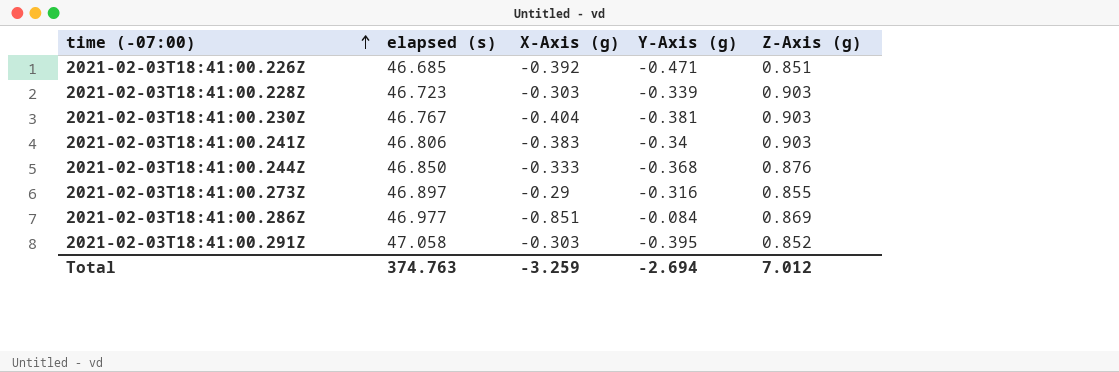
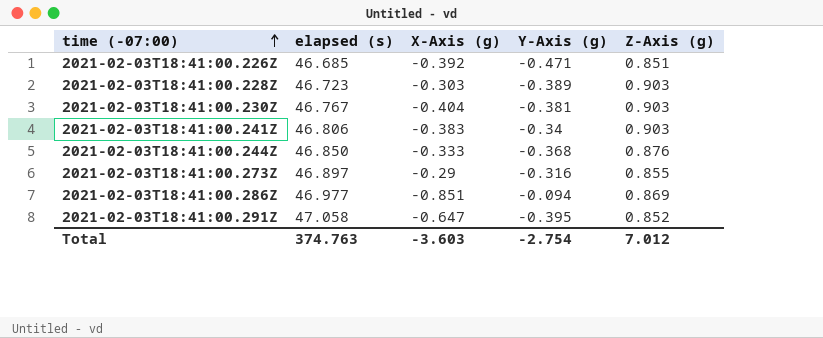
2021-02-03T18:41:00.228Z | Y-Axis (g): -0.339 -> -0.389
2021-02-03T18:41:00.286Z | Y-Axis (g): -0.084 -> -0.094
2021-02-03T18:41:00.291Z | X-Axis (g): -0.303 -> -0.647
Total | X-Axis (g): -3.259 -> -3.603
Total | Y-Axis (g): -2.694 -> -2.754

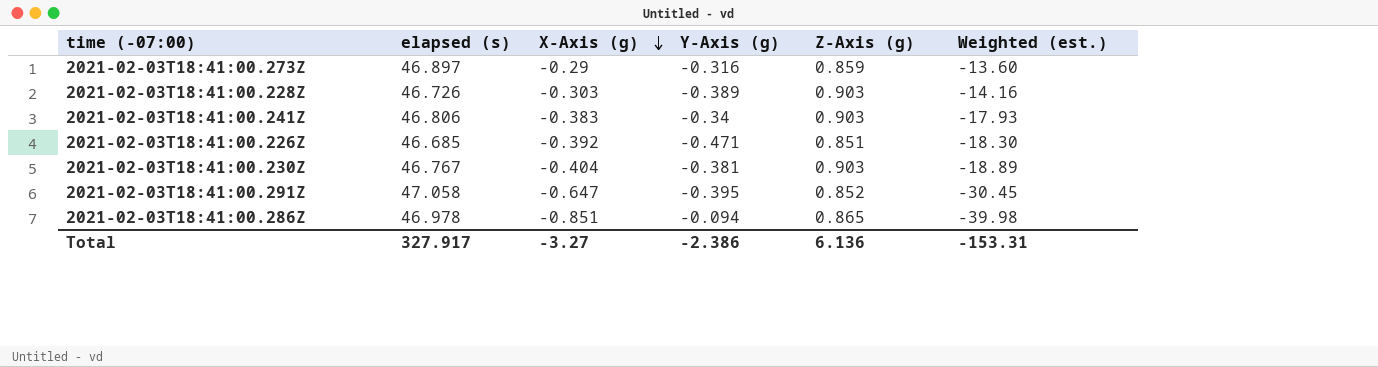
row order: time (-07:00) ascending -> X-Axis (g) descending
column Weighted (est.) | formula: none -> [elapsed (s)] * [X-Axis (g)]
row 2021-02-03T18:41:00.244Z: 46.850 | -0.333 | -0.368 | 0.876 -> none
2021-02-03T18:41:00.273Z | Z-Axis (g): 0.855 -> 0.859
2021-02-03T18:41:00.228Z | elapsed (s): 46.723 -> 46.726
2021-02-03T18:41:00.286Z | elapsed (s): 46.977 -> 46.978
2021-02-03T18:41:00.286Z | Z-Axis (g): 0.869 -> 0.865
Total | elapsed (s): 374.763 -> 327.917
Total | X-Axis (g): -3.603 -> -3.27
Total | Y-Axis (g): -2.754 -> -2.386
Total | Z-Axis (g): 7.012 -> 6.136

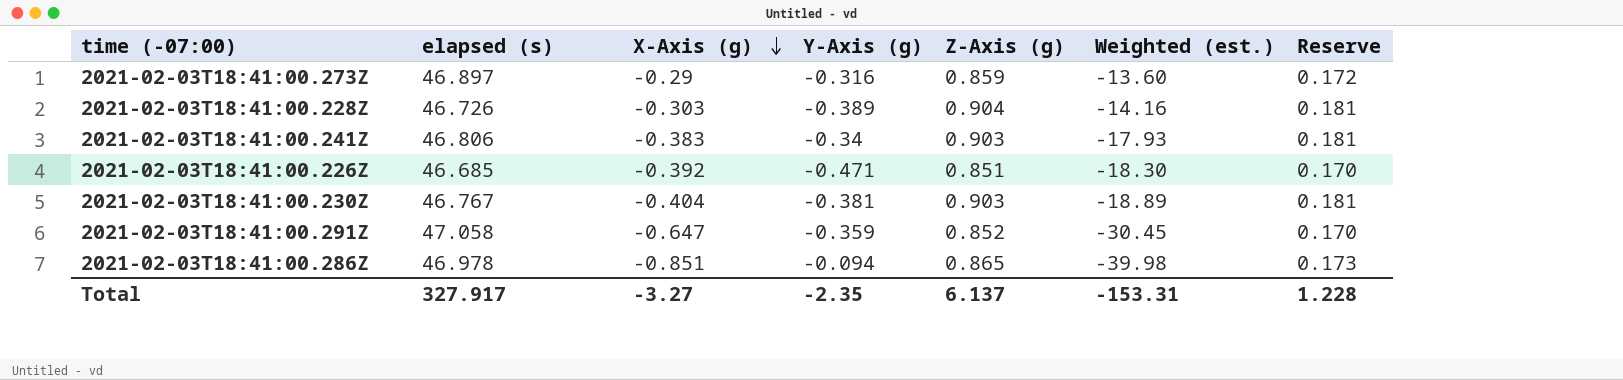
column Reserve | formula: none -> [Z-Axis (g)] * 0.2
2021-02-03T18:41:00.228Z | Z-Axis (g): 0.903 -> 0.904
2021-02-03T18:41:00.291Z | Y-Axis (g): -0.395 -> -0.359
Total | Y-Axis (g): -2.386 -> -2.35
Total | Z-Axis (g): 6.136 -> 6.137

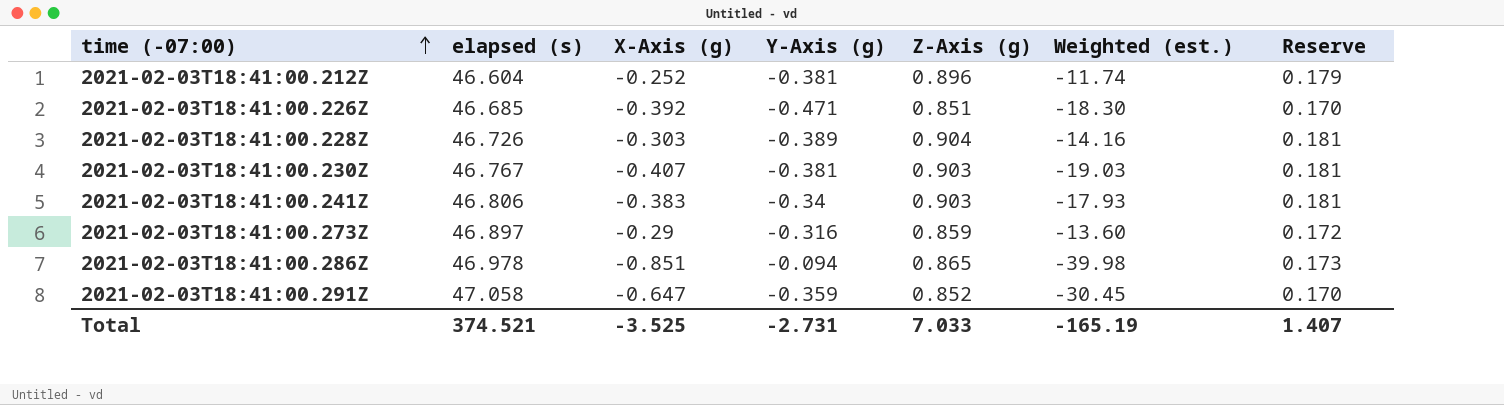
row order: X-Axis (g) descending -> time (-07:00) ascending
row 2021-02-03T18:41:00.212Z: none -> 46.604 | -0.252 | -0.381 | 0.896 | -11.74 | 0.179
2021-02-03T18:41:00.230Z | X-Axis (g): -0.404 -> -0.407
2021-02-03T18:41:00.230Z | Weighted (est.): -18.89 -> -19.03
Total | elapsed (s): 327.917 -> 374.521
Total | X-Axis (g): -3.27 -> -3.525
Total | Y-Axis (g): -2.35 -> -2.731
Total | Z-Axis (g): 6.137 -> 7.033
Total | Weighted (est.): -153.31 -> -165.19
Total | Reserve: 1.228 -> 1.407

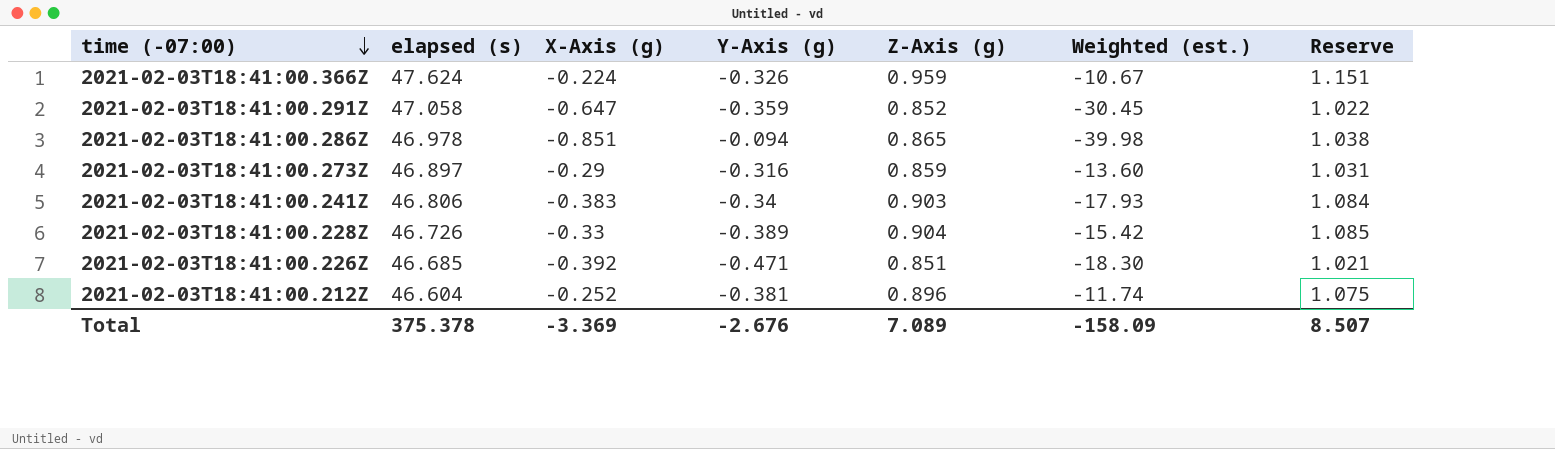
row order: time (-07:00) ascending -> time (-07:00) descending
column Reserve | formula: [Z-Axis (g)] * 0.2 -> [Z-Axis (g)] * 1.2
row 2021-02-03T18:41:00.230Z: 46.767 | -0.407 | -0.381 | 0.903 | -19.03 | 0.181 -> none
row 2021-02-03T18:41:00.366Z: none -> 47.624 | -0.224 | -0.326 | 0.959 | -10.67 | 1.151
2021-02-03T18:41:00.228Z | X-Axis (g): -0.303 -> -0.33
2021-02-03T18:41:00.228Z | Weighted (est.): -14.16 -> -15.42
Total | elapsed (s): 374.521 -> 375.378
Total | X-Axis (g): -3.525 -> -3.369
Total | Y-Axis (g): -2.731 -> -2.676
Total | Z-Axis (g): 7.033 -> 7.089
Total | Weighted (est.): -165.19 -> -158.09
Total | Reserve: 1.407 -> 8.507

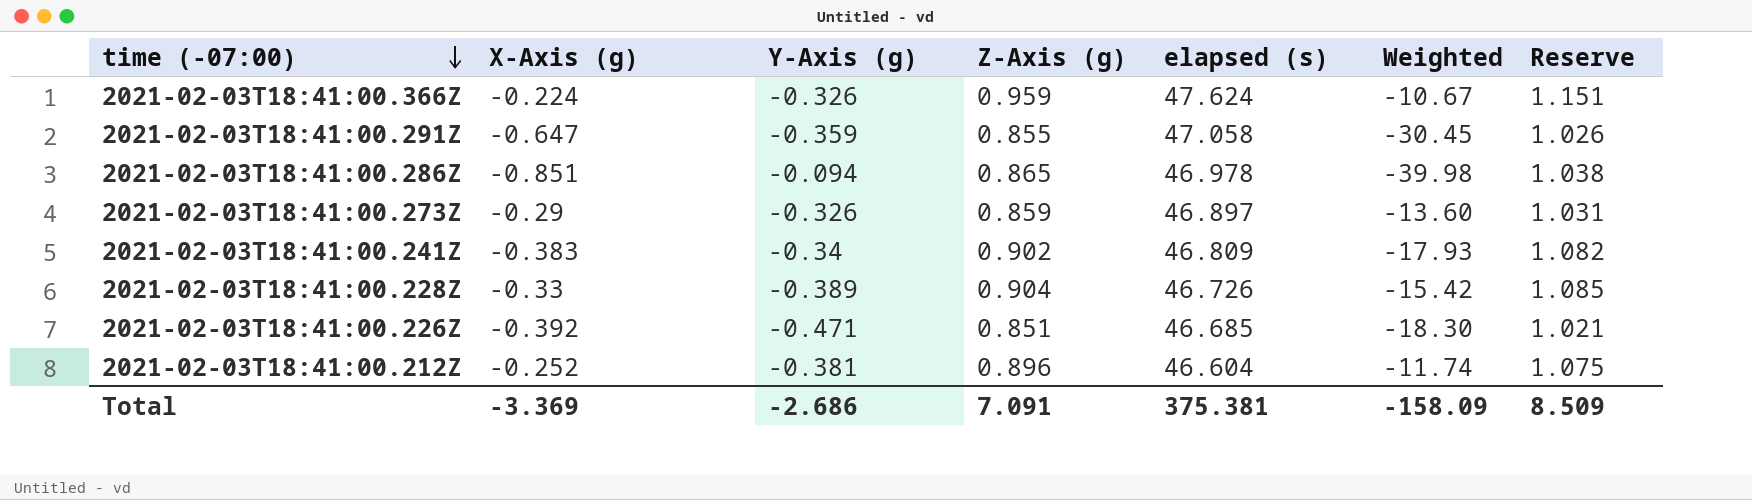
column elapsed (s) | position: 2 -> 5
column name: Weighted (est.) -> Weighted
2021-02-03T18:41:00.291Z | Z-Axis (g): 0.852 -> 0.855
2021-02-03T18:41:00.291Z | Reserve: 1.022 -> 1.026
2021-02-03T18:41:00.273Z | Y-Axis (g): -0.316 -> -0.326
2021-02-03T18:41:00.241Z | Z-Axis (g): 0.903 -> 0.902
2021-02-03T18:41:00.241Z | elapsed (s): 46.806 -> 46.809
2021-02-03T18:41:00.241Z | Reserve: 1.084 -> 1.082
Total | Y-Axis (g): -2.676 -> -2.686
Total | Z-Axis (g): 7.089 -> 7.091
Total | elapsed (s): 375.378 -> 375.381
Total | Reserve: 8.507 -> 8.509

